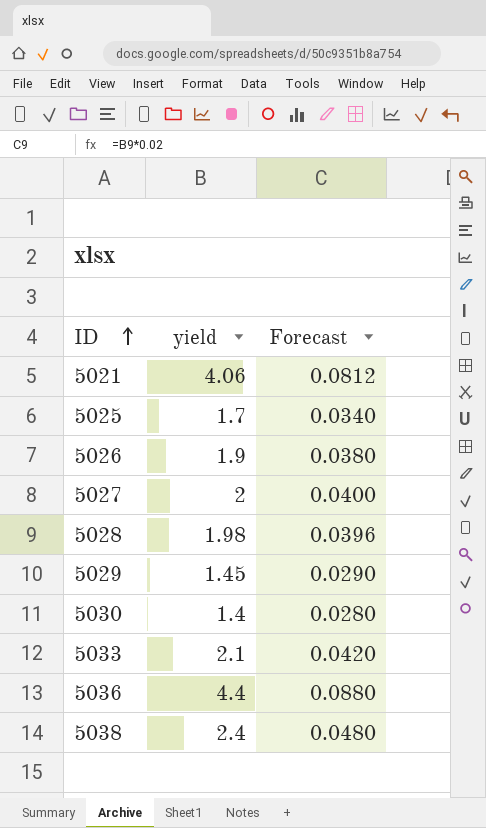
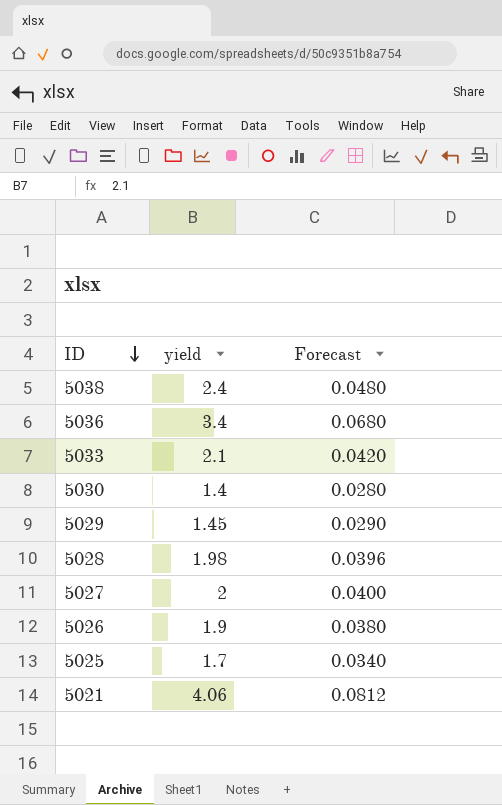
row order: ID ascending -> ID descending
5036 | yield: 4.4 -> 3.4
5036 | Forecast: 0.0880 -> 0.0680

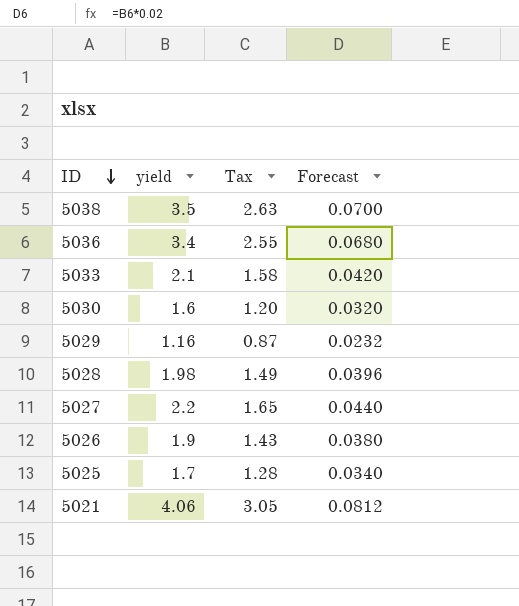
column Tax | formula: none -> [yield] * 0.75
5038 | yield: 2.4 -> 3.5
5038 | Forecast: 0.0480 -> 0.0700
5030 | yield: 1.4 -> 1.6
5030 | Forecast: 0.0280 -> 0.0320
5029 | yield: 1.45 -> 1.16
5029 | Forecast: 0.0290 -> 0.0232
5027 | yield: 2 -> 2.2
5027 | Forecast: 0.0400 -> 0.0440

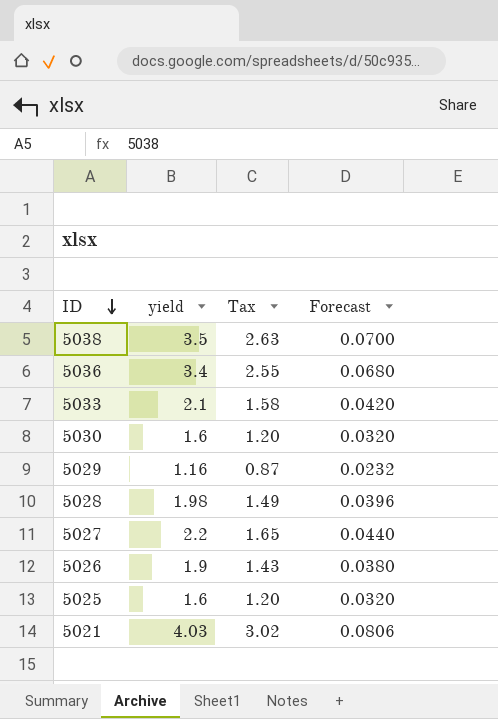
5025 | yield: 1.7 -> 1.6
5025 | Tax: 1.28 -> 1.20
5025 | Forecast: 0.0340 -> 0.0320
5021 | yield: 4.06 -> 4.03
5021 | Tax: 3.05 -> 3.02
5021 | Forecast: 0.0812 -> 0.0806

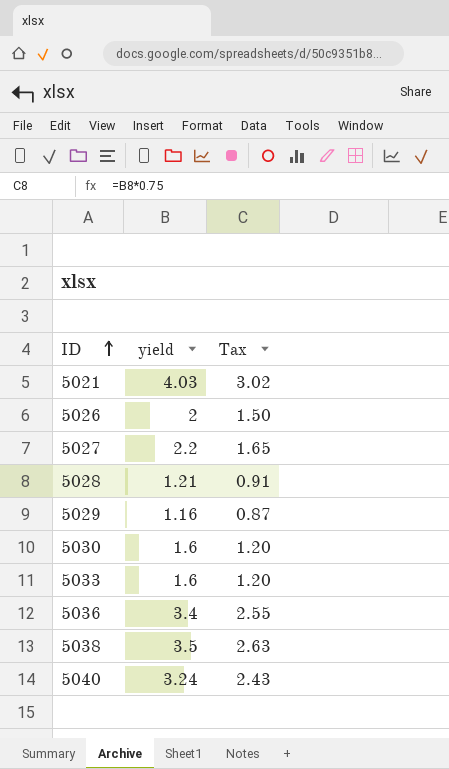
row order: ID descending -> ID ascending
column Forecast | formula: [yield] * 0.02 -> none
row 5025: 1.6 | 1.20 | 0.0320 -> none
5026 | yield: 1.9 -> 2
5026 | Tax: 1.43 -> 1.50
5028 | yield: 1.98 -> 1.21
5028 | Tax: 1.49 -> 0.91
5033 | yield: 2.1 -> 1.6
5033 | Tax: 1.58 -> 1.20
row 5040: none -> 3.24 | 2.43

